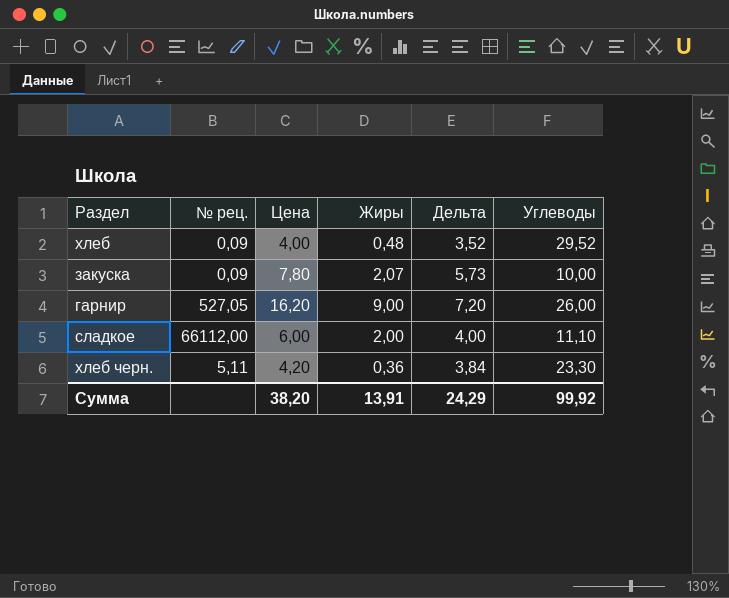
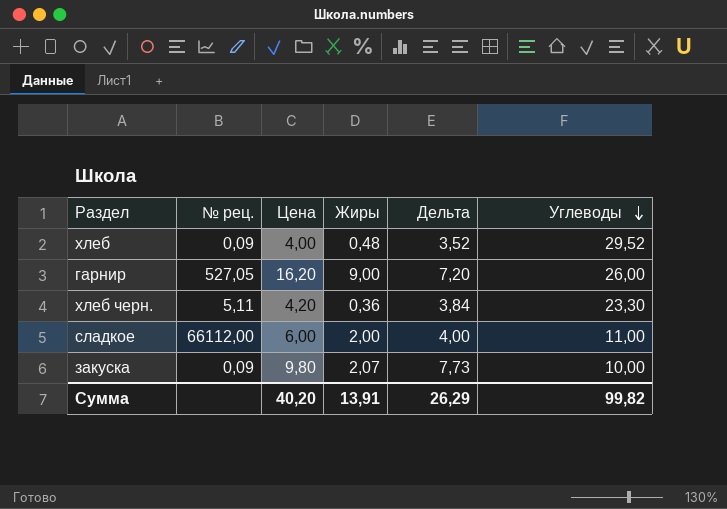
row order: none -> Углеводы descending
сладкое | Углеводы: 11,10 -> 11,00
закуска | Цена: 7,80 -> 9,80
закуска | Дельта: 5,73 -> 7,73
Сумма | Цена: 38,20 -> 40,20
Сумма | Дельта: 24,29 -> 26,29
Сумма | Углеводы: 99,92 -> 99,82

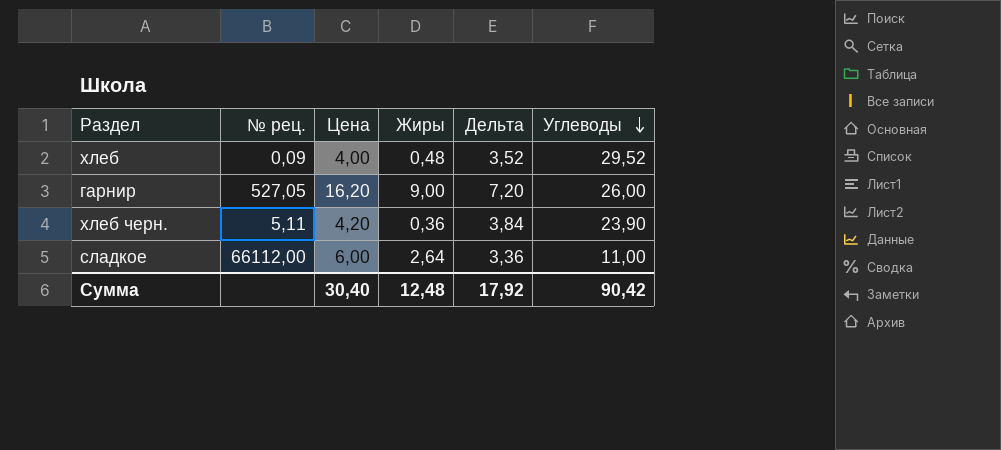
row закуска: 0,09 | 9,80 | 2,07 | 7,73 | 10,00 -> none
хлеб черн. | Углеводы: 23,30 -> 23,90
сладкое | Жиры: 2,00 -> 2,64
сладкое | Дельта: 4,00 -> 3,36
Сумма | Цена: 40,20 -> 30,40
Сумма | Жиры: 13,91 -> 12,48
Сумма | Дельта: 26,29 -> 17,92
Сумма | Углеводы: 99,82 -> 90,42

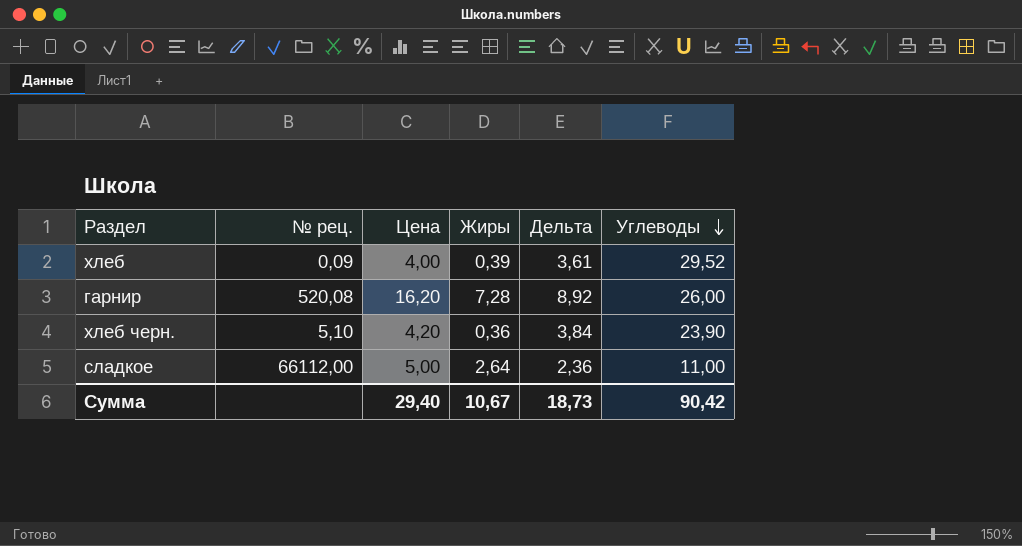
хлеб | Жиры: 0,48 -> 0,39
хлеб | Дельта: 3,52 -> 3,61
гарнир | № рец.: 527,05 -> 520,08
гарнир | Жиры: 9,00 -> 7,28
гарнир | Дельта: 7,20 -> 8,92
хлеб черн. | № рец.: 5,11 -> 5,10
сладкое | Цена: 6,00 -> 5,00
сладкое | Дельта: 3,36 -> 2,36
Сумма | Цена: 30,40 -> 29,40
Сумма | Жиры: 12,48 -> 10,67
Сумма | Дельта: 17,92 -> 18,73

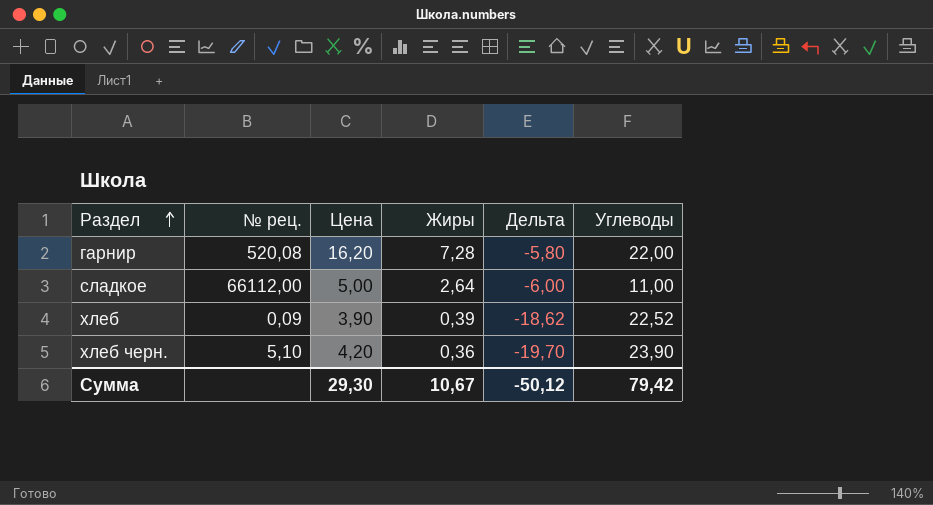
row order: Углеводы descending -> Раздел ascending
column Дельта | formula: [Цена] - [Жиры] -> [Цена] - [Углеводы]
гарнир | Углеводы: 26,00 -> 22,00
хлеб | Цена: 4,00 -> 3,90
хлеб | Углеводы: 29,52 -> 22,52
Сумма | Цена: 29,40 -> 29,30
Сумма | Дельта: 18,73 -> -50,12
Сумма | Углеводы: 90,42 -> 79,42

